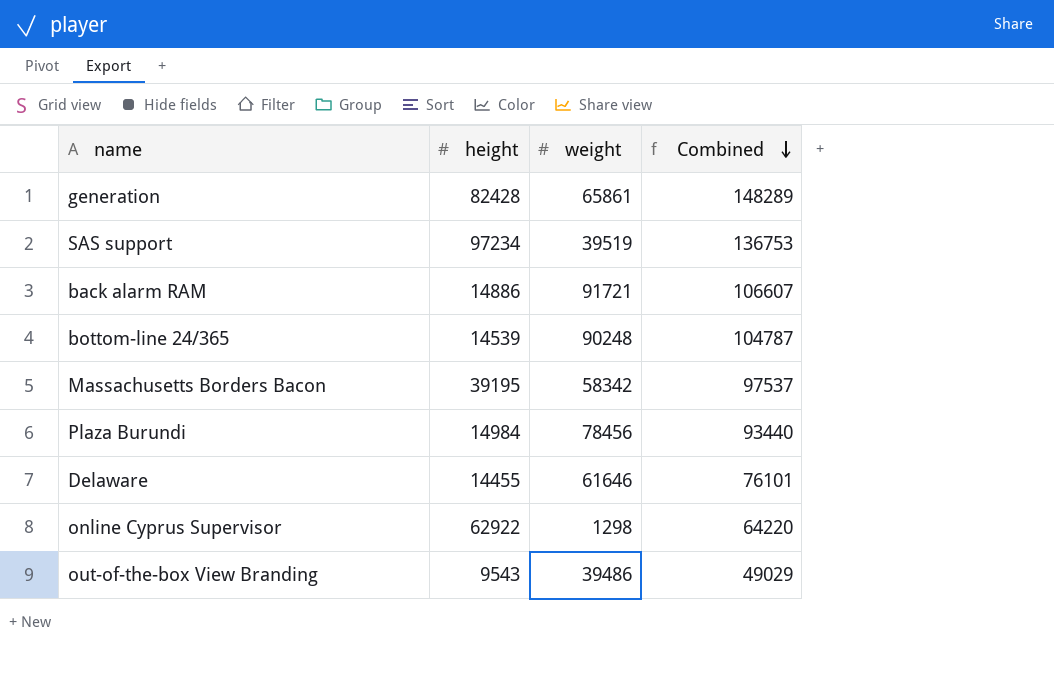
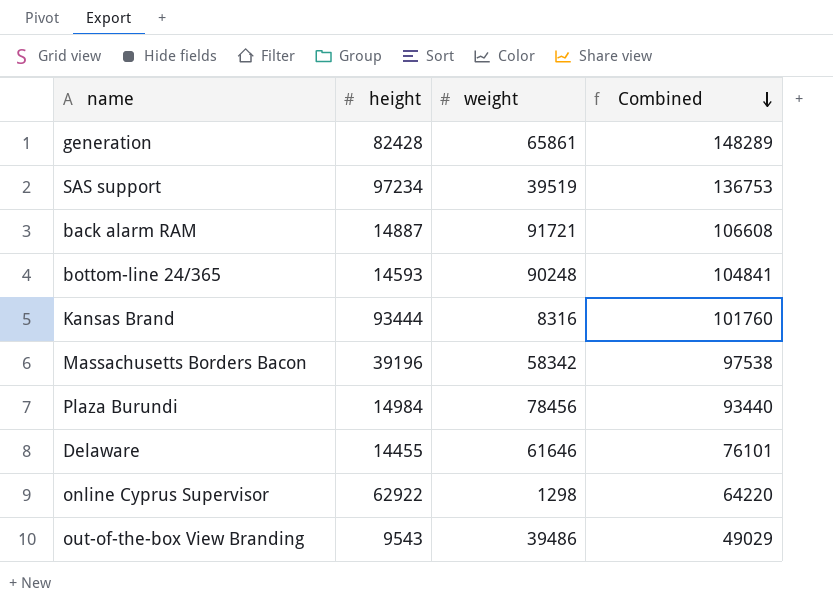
back alarm RAM | height: 14886 -> 14887
back alarm RAM | Combined: 106607 -> 106608
bottom-line 24/365 | height: 14539 -> 14593
bottom-line 24/365 | Combined: 104787 -> 104841
row Kansas Brand: none -> 93444 | 8316 | 101760
Massachusetts Borders Bacon | height: 39195 -> 39196
Massachusetts Borders Bacon | Combined: 97537 -> 97538

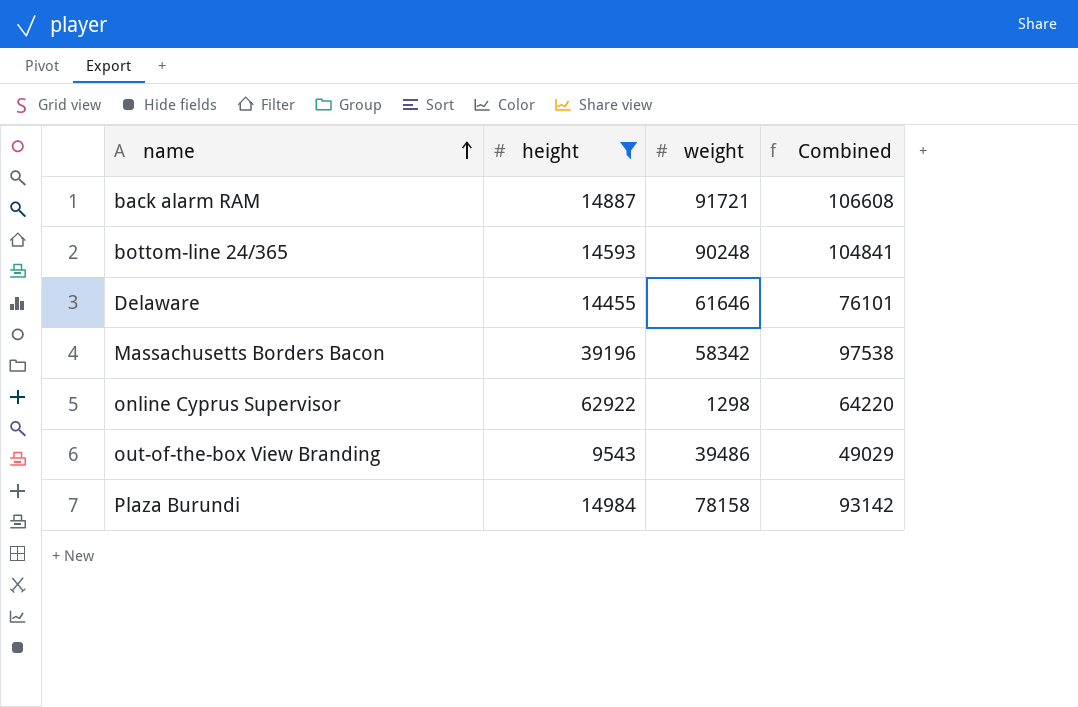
filter: none -> height <= 62922
row order: Combined descending -> name ascending
Plaza Burundi | weight: 78456 -> 78158
Plaza Burundi | Combined: 93440 -> 93142

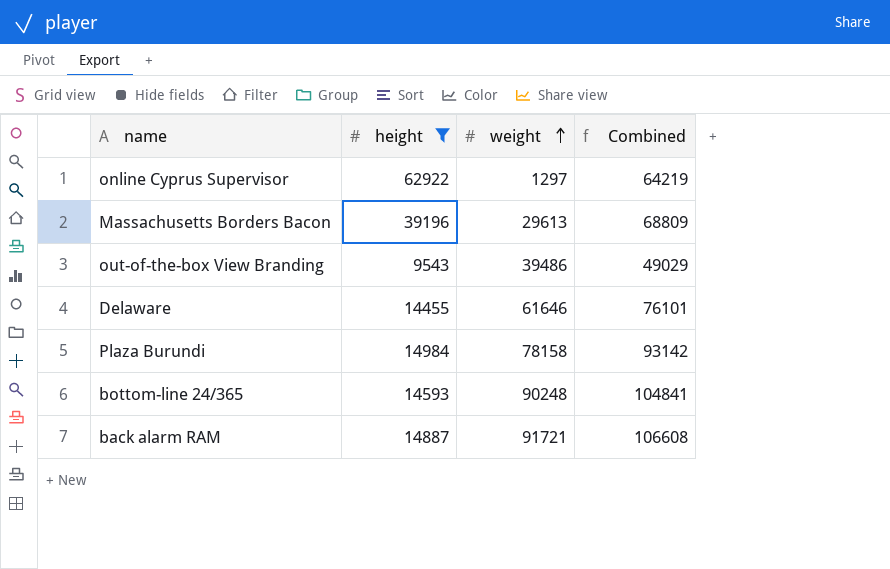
row order: name ascending -> weight ascending
online Cyprus Supervisor | weight: 1298 -> 1297
online Cyprus Supervisor | Combined: 64220 -> 64219
Massachusetts Borders Bacon | weight: 58342 -> 29613
Massachusetts Borders Bacon | Combined: 97538 -> 68809

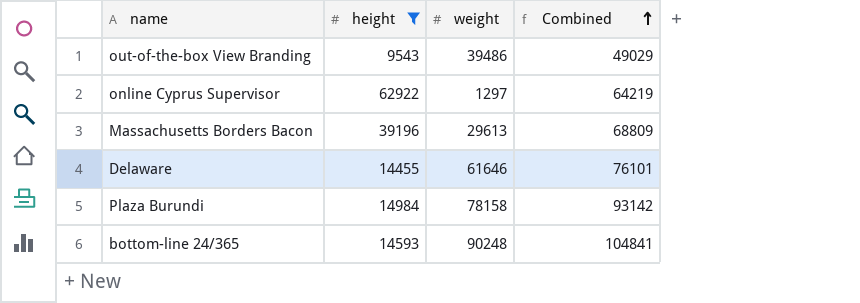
row order: weight ascending -> Combined ascending
row back alarm RAM: 14887 | 91721 | 106608 -> none

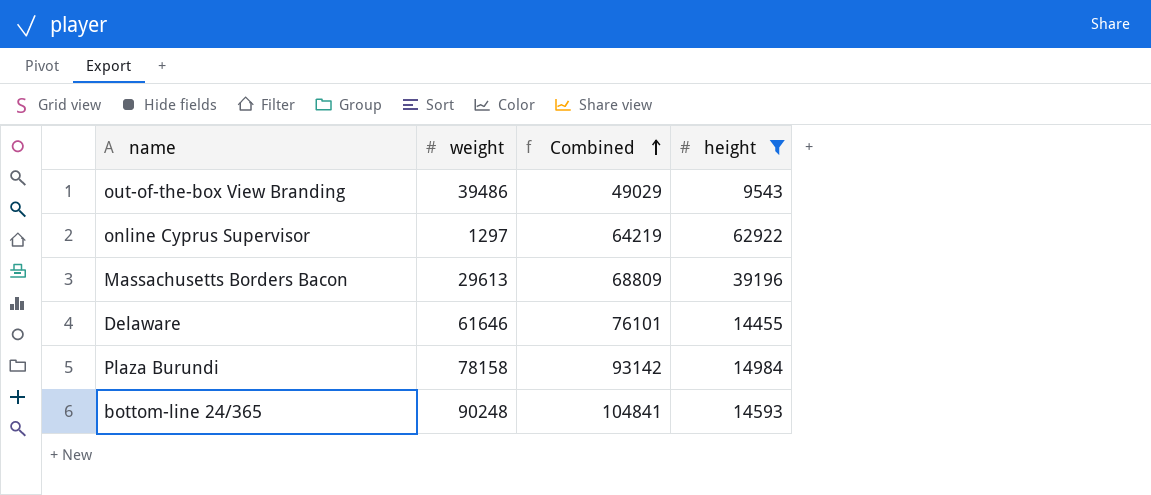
column height | position: 2 -> 4

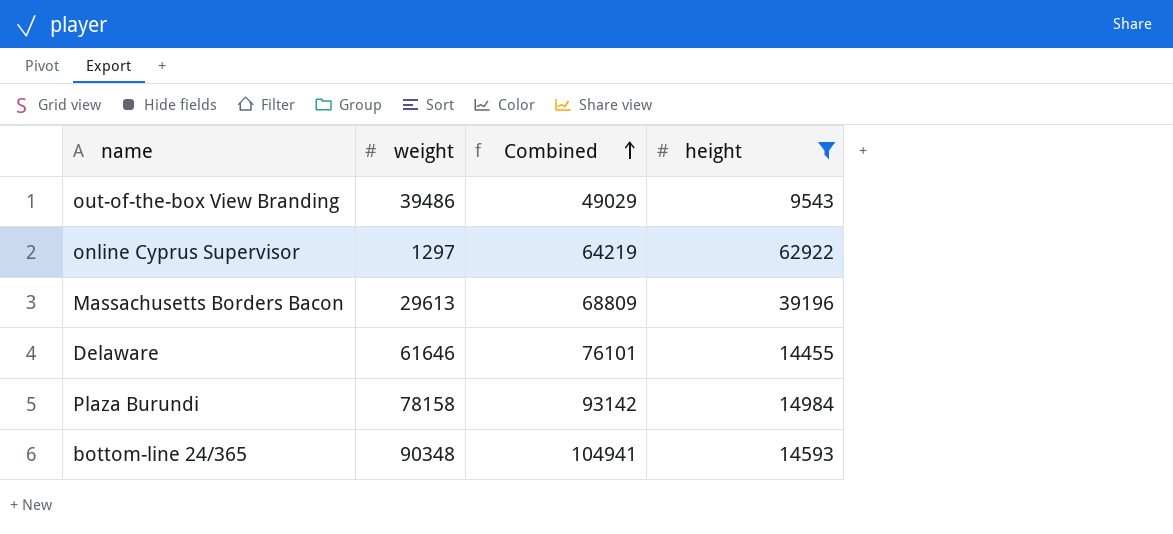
bottom-line 24/365 | weight: 90248 -> 90348
bottom-line 24/365 | Combined: 104841 -> 104941

